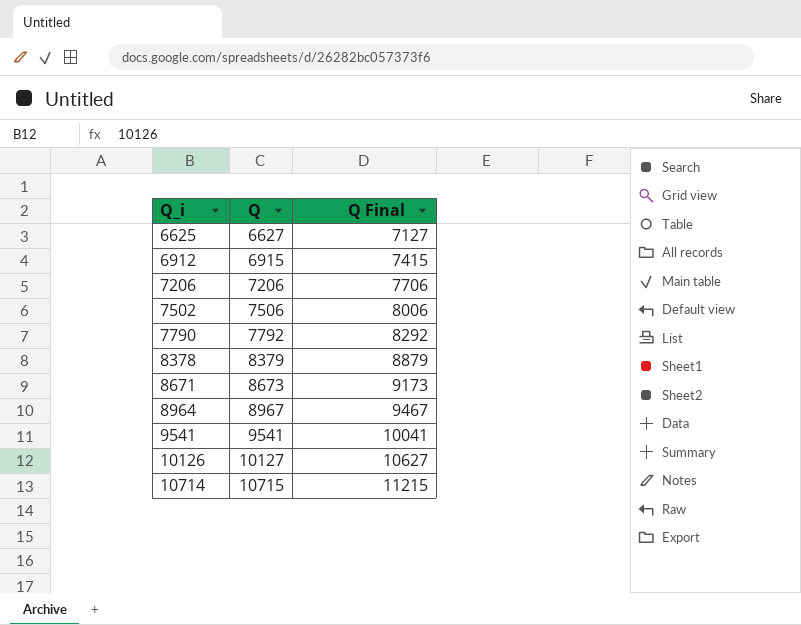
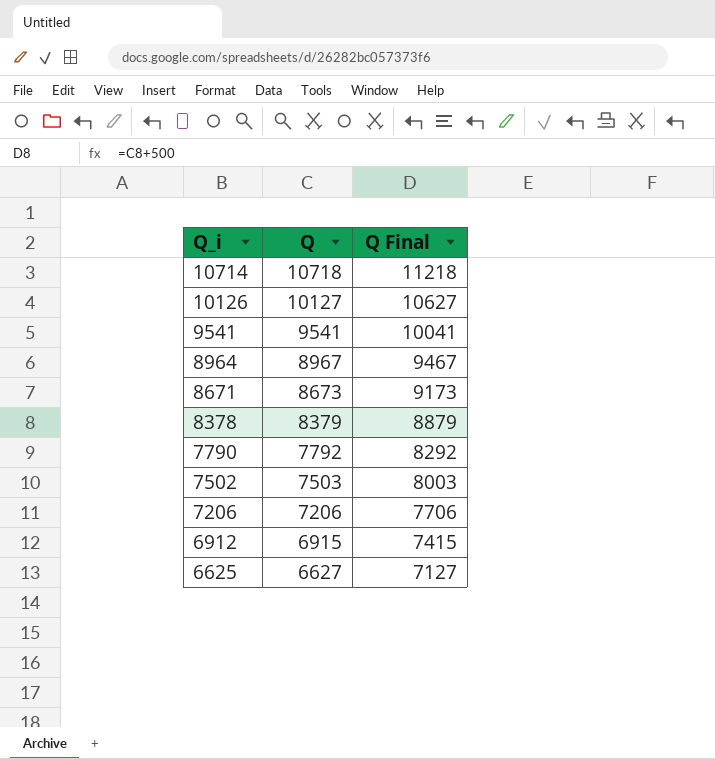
row order: Q_i ascending -> Q_i descending
10714 | Q: 10715 -> 10718
10714 | Q Final: 11215 -> 11218
7502 | Q: 7506 -> 7503
7502 | Q Final: 8006 -> 8003

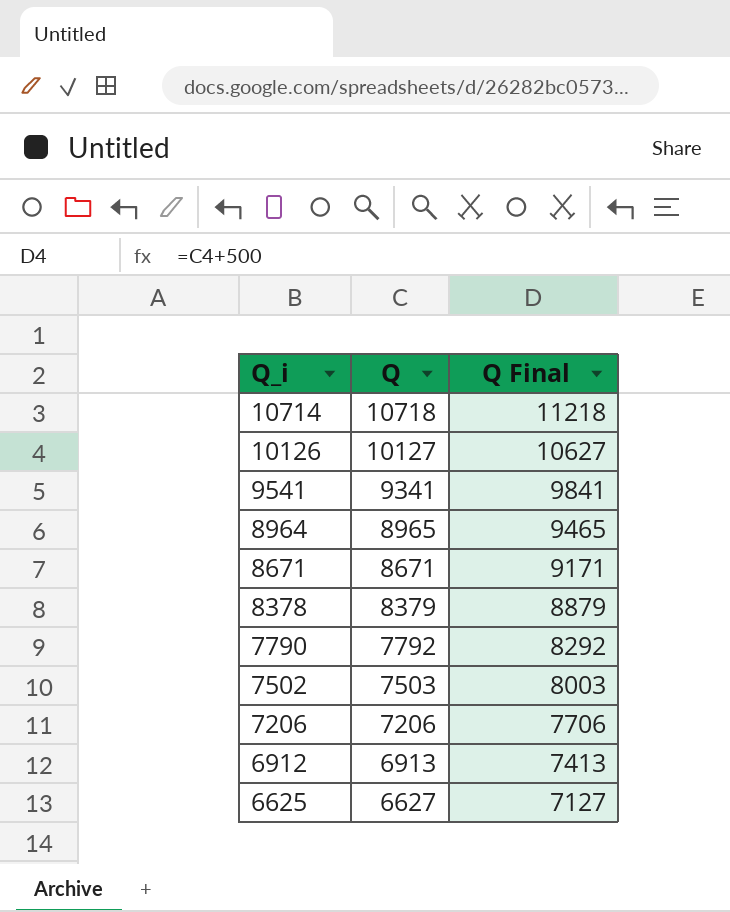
9541 | Q: 9541 -> 9341
9541 | Q Final: 10041 -> 9841
8964 | Q: 8967 -> 8965
8964 | Q Final: 9467 -> 9465
8671 | Q: 8673 -> 8671
8671 | Q Final: 9173 -> 9171
6912 | Q: 6915 -> 6913
6912 | Q Final: 7415 -> 7413

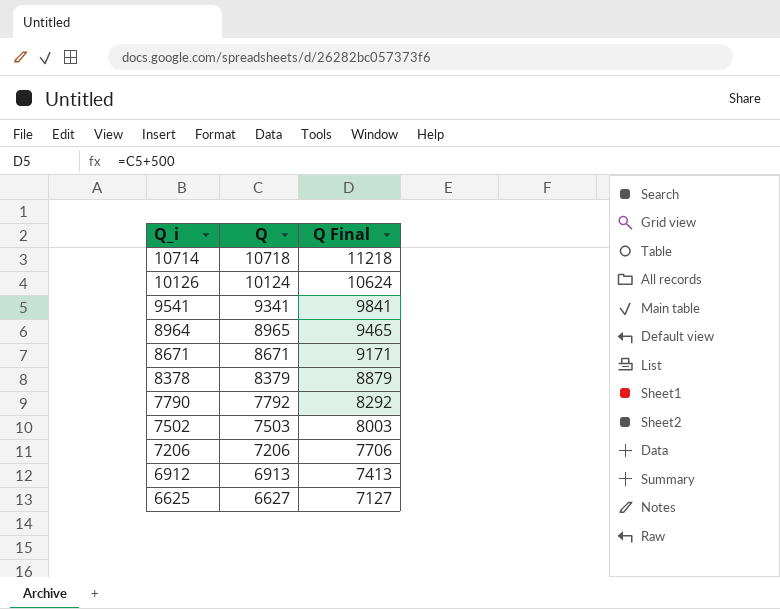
10126 | Q: 10127 -> 10124
10126 | Q Final: 10627 -> 10624

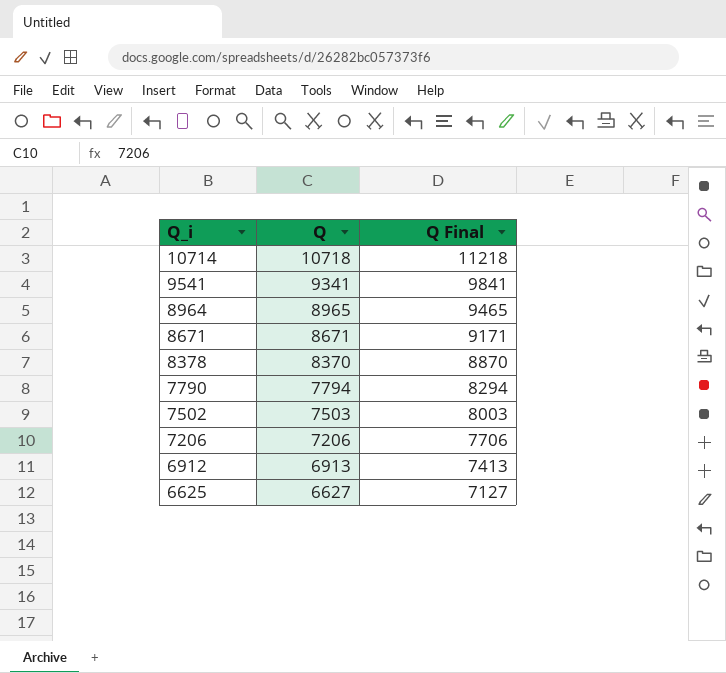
row 10126: 10124 | 10624 -> none
8378 | Q: 8379 -> 8370
8378 | Q Final: 8879 -> 8870
7790 | Q: 7792 -> 7794
7790 | Q Final: 8292 -> 8294

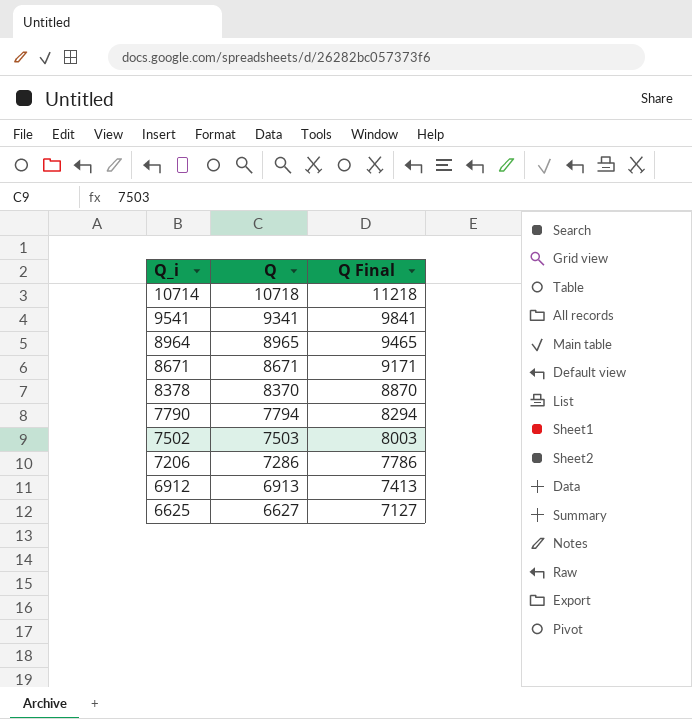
7206 | Q: 7206 -> 7286
7206 | Q Final: 7706 -> 7786

